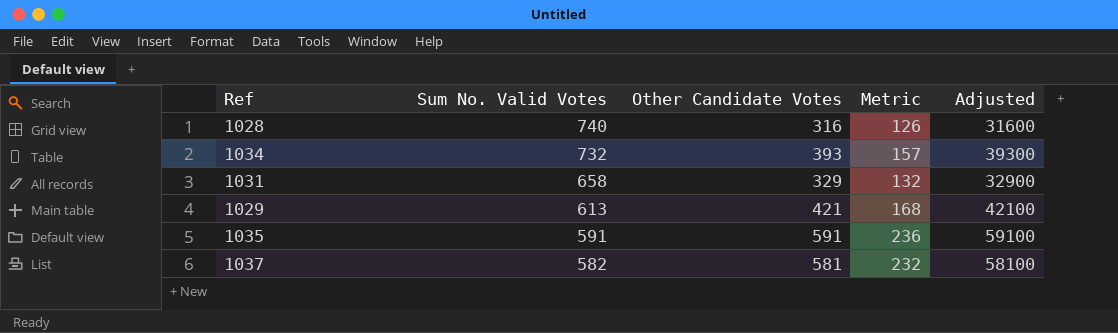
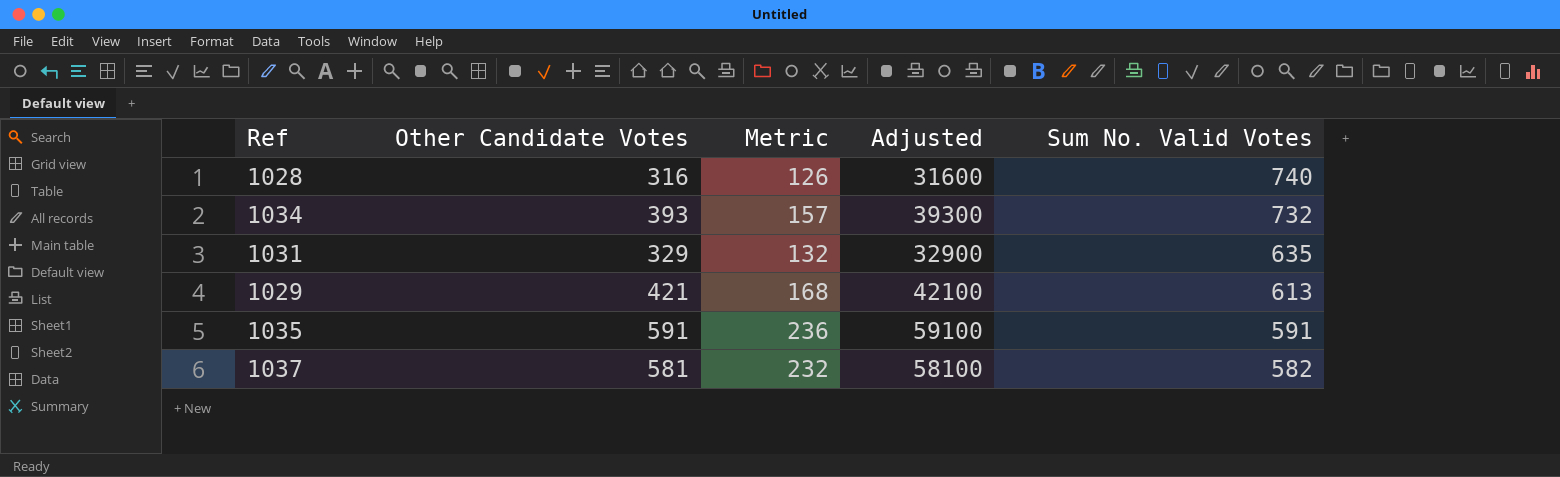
column Sum No. Valid Votes | position: 2 -> 5
1031 | Sum No. Valid Votes: 658 -> 635

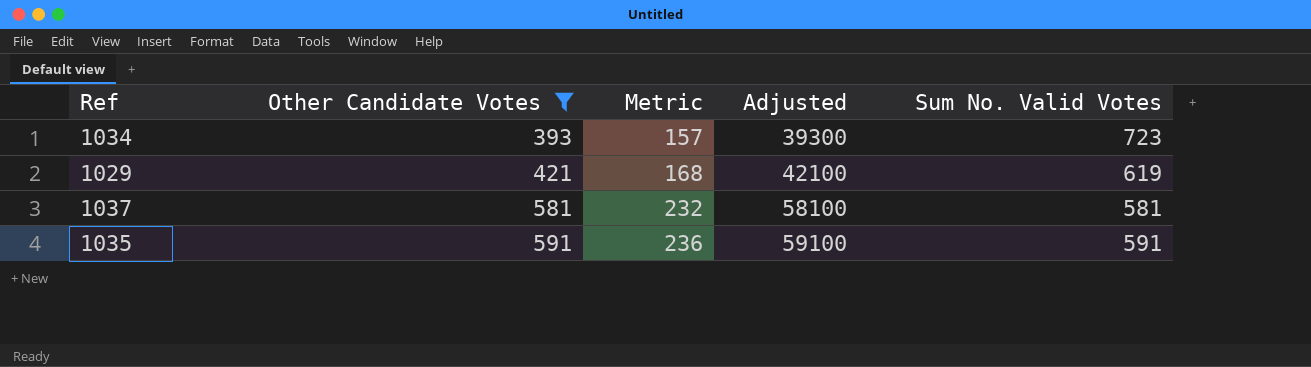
filter: none -> Other Candidate Votes >= 393
row order: Sum No. Valid Votes descending -> Other Candidate Votes ascending
1034 | Sum No. Valid Votes: 732 -> 723
1029 | Sum No. Valid Votes: 613 -> 619
1037 | Sum No. Valid Votes: 582 -> 581

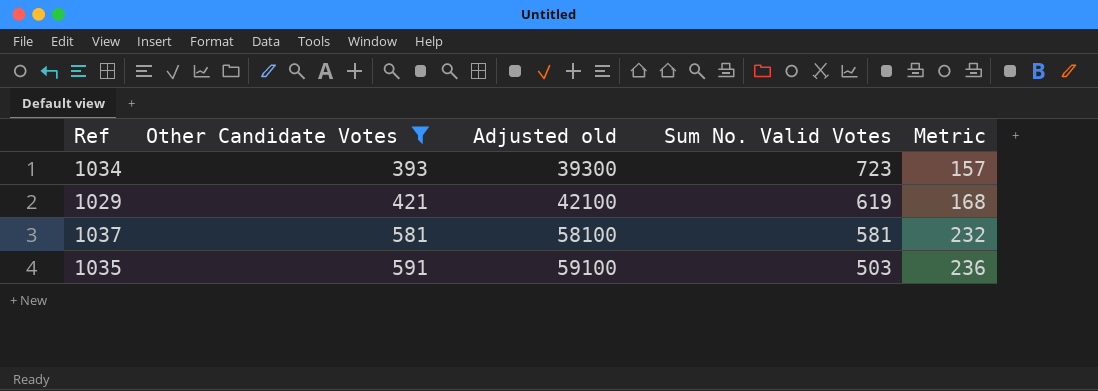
column name: Adjusted -> Adjusted old
column Metric | position: 3 -> 5
1035 | Sum No. Valid Votes: 591 -> 503

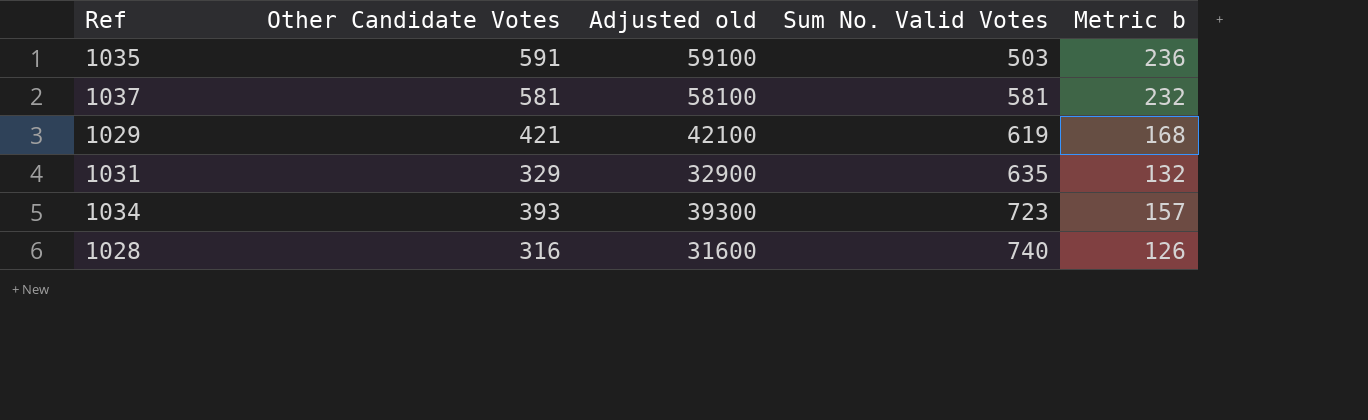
filter: Other Candidate Votes >= 393 -> none
row order: Other Candidate Votes ascending -> Sum No. Valid Votes ascending
column name: Metric -> Metric b

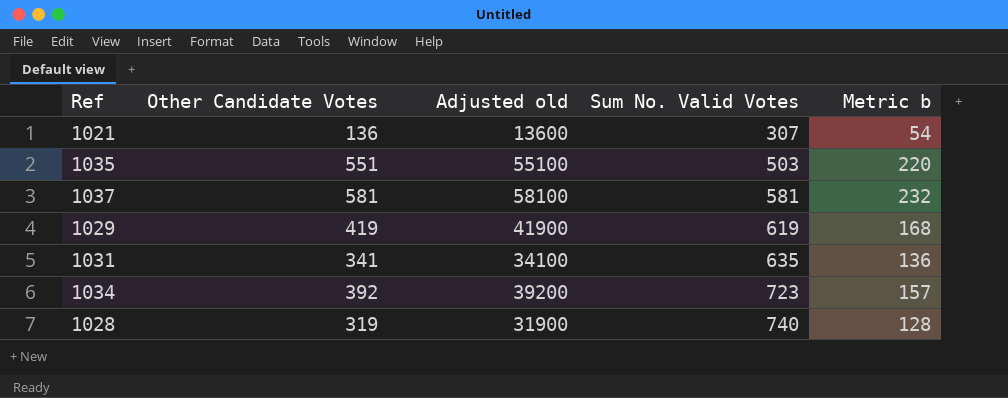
row 1021: none -> 136 | 13600 | 307 | 54
1035 | Other Candidate Votes: 591 -> 551
1035 | Adjusted old: 59100 -> 55100
1035 | Metric b: 236 -> 220
1029 | Other Candidate Votes: 421 -> 419
1029 | Adjusted old: 42100 -> 41900
1031 | Other Candidate Votes: 329 -> 341
1031 | Adjusted old: 32900 -> 34100
1031 | Metric b: 132 -> 136
1034 | Other Candidate Votes: 393 -> 392
1034 | Adjusted old: 39300 -> 39200
1028 | Other Candidate Votes: 316 -> 319
1028 | Adjusted old: 31600 -> 31900
1028 | Metric b: 126 -> 128

